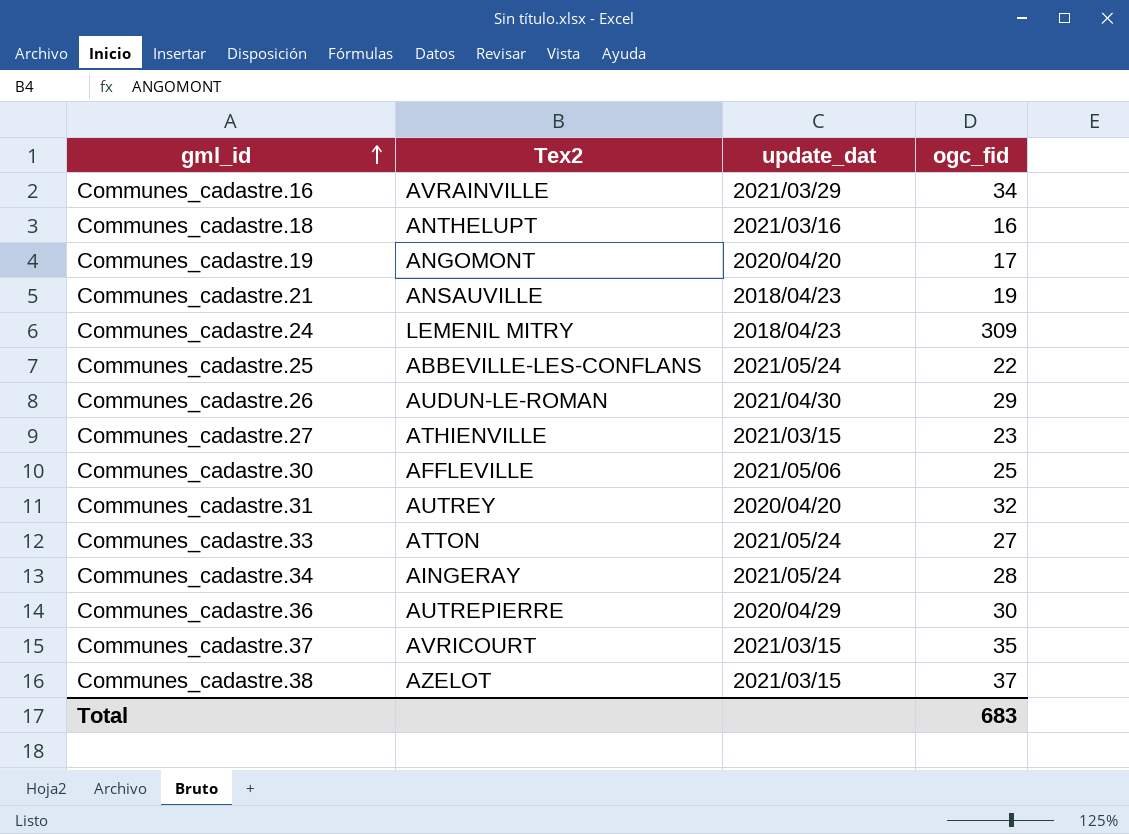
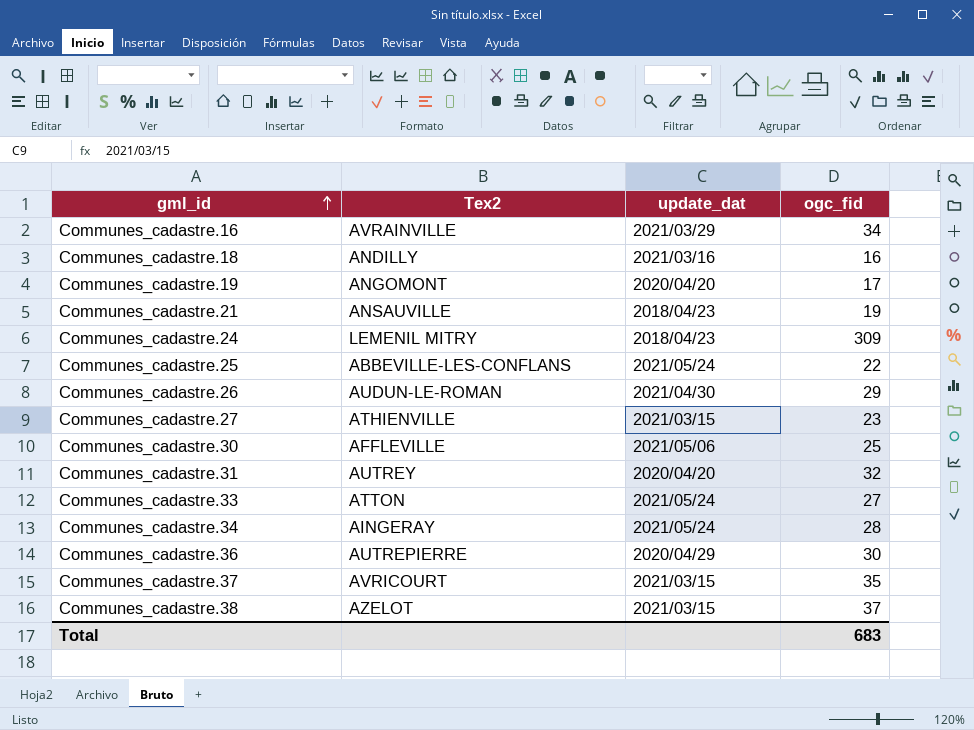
Communes_cadastre.18 | Tex2: ANTHELUPT -> ANDILLY

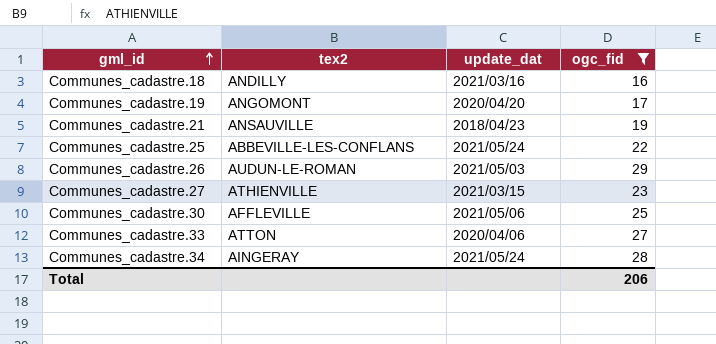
filter: none -> ogc_fid <= 29
column name: Tex2 -> tex2
Communes_cadastre.26 | update_dat: 2021/04/30 -> 2021/05/03
Communes_cadastre.33 | update_dat: 2021/05/24 -> 2020/04/06
Total | ogc_fid: 683 -> 206

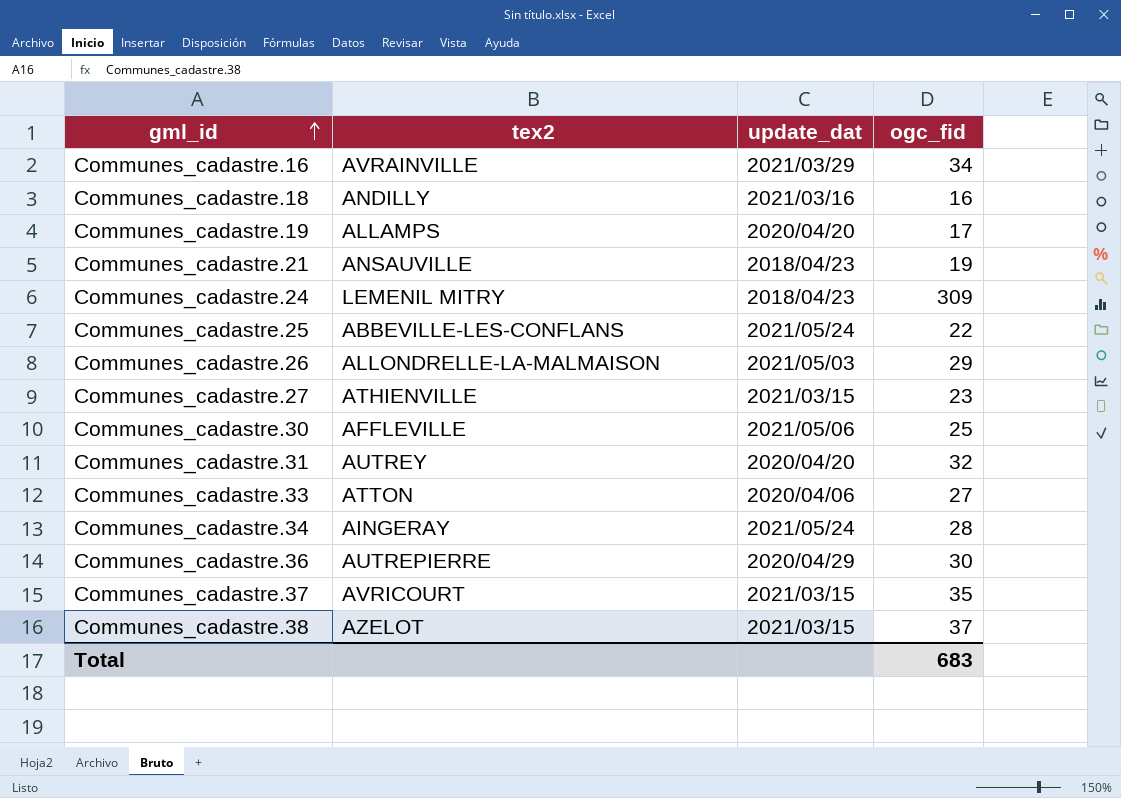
filter: ogc_fid <= 29 -> none
Communes_cadastre.19 | tex2: ANGOMONT -> ALLAMPS
Communes_cadastre.26 | tex2: AUDUN-LE-ROMAN -> ALLONDRELLE-LA-MALMAISON
Total | ogc_fid: 206 -> 683

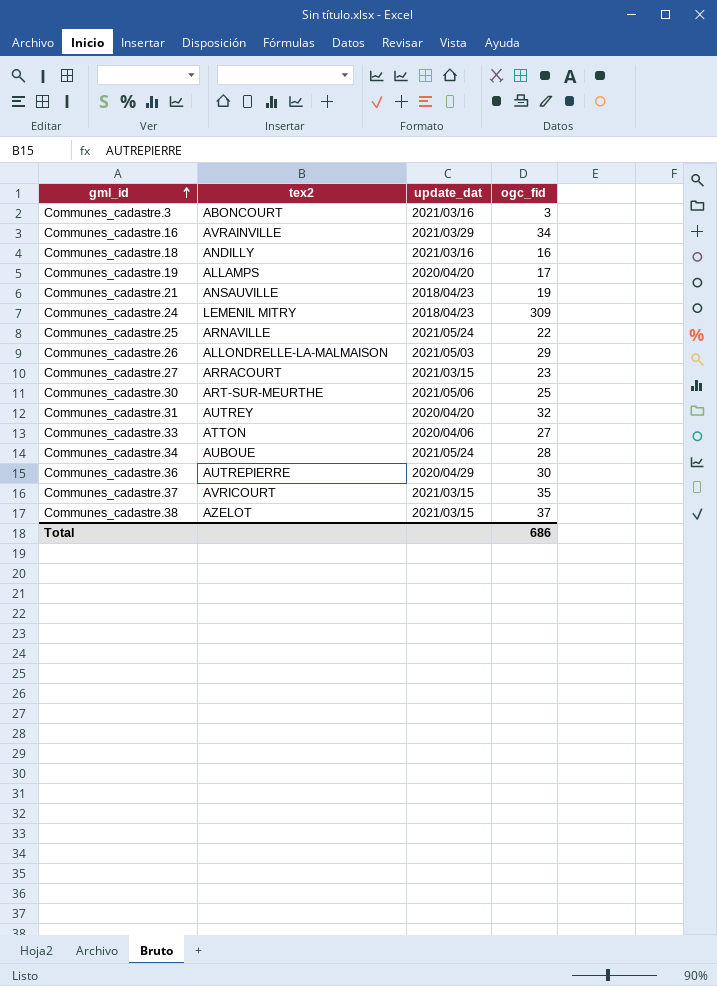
row Communes_cadastre.3: none -> ABONCOURT | 2021/03/16 | 3
Communes_cadastre.25 | tex2: ABBEVILLE-LES-CONFLANS -> ARNAVILLE
Communes_cadastre.27 | tex2: ATHIENVILLE -> ARRACOURT
Communes_cadastre.30 | tex2: AFFLEVILLE -> ART-SUR-MEURTHE
Communes_cadastre.34 | tex2: AINGERAY -> AUBOUE
Total | ogc_fid: 683 -> 686

